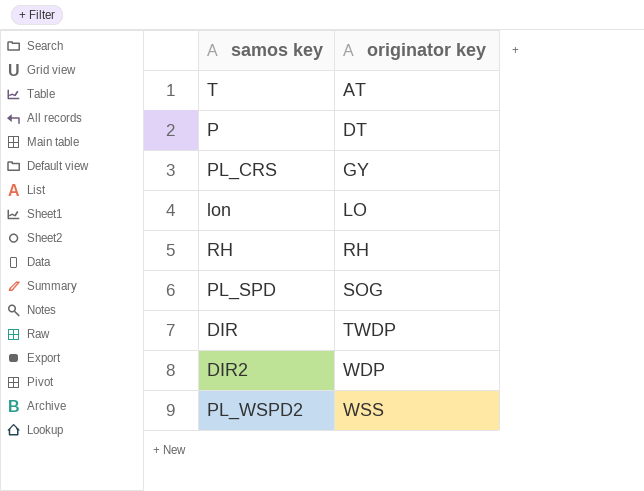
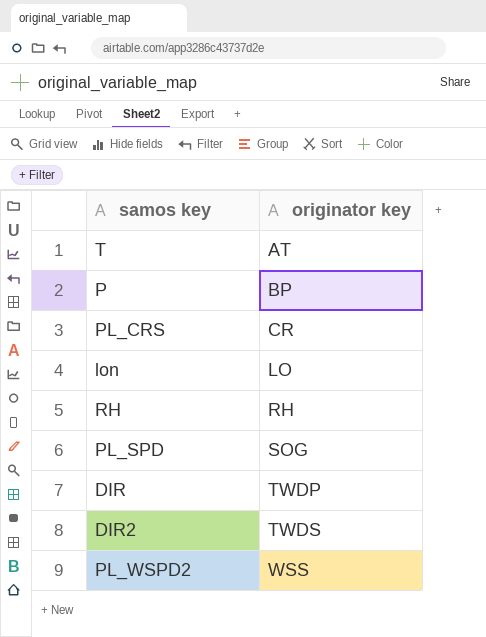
P | originator key: DT -> BP
PL_CRS | originator key: GY -> CR
DIR2 | originator key: WDP -> TWDS

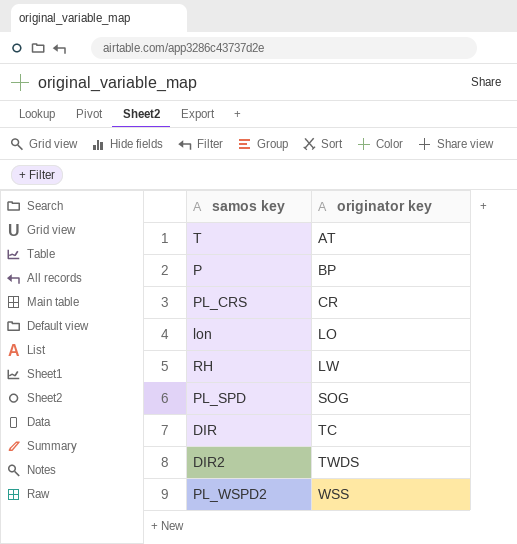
RH | originator key: RH -> LW
DIR | originator key: TWDP -> TC

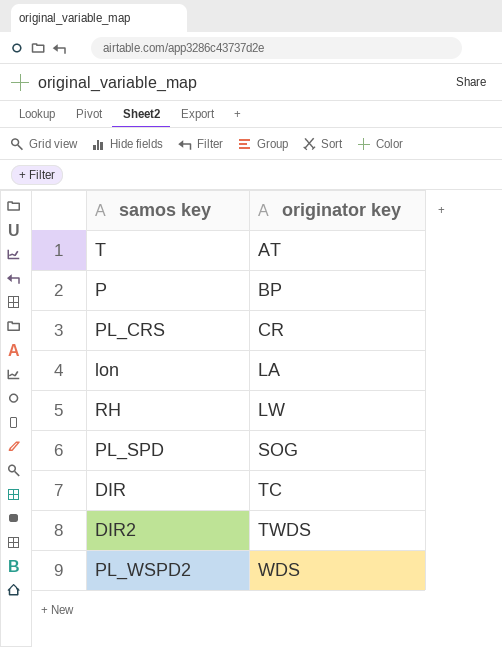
lon | originator key: LO -> LA
PL_WSPD2 | originator key: WSS -> WDS

